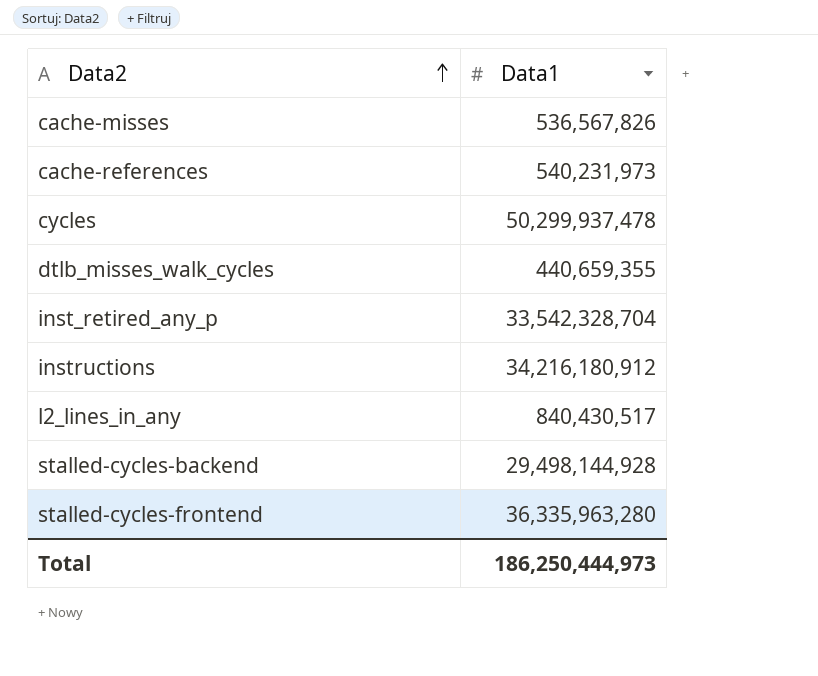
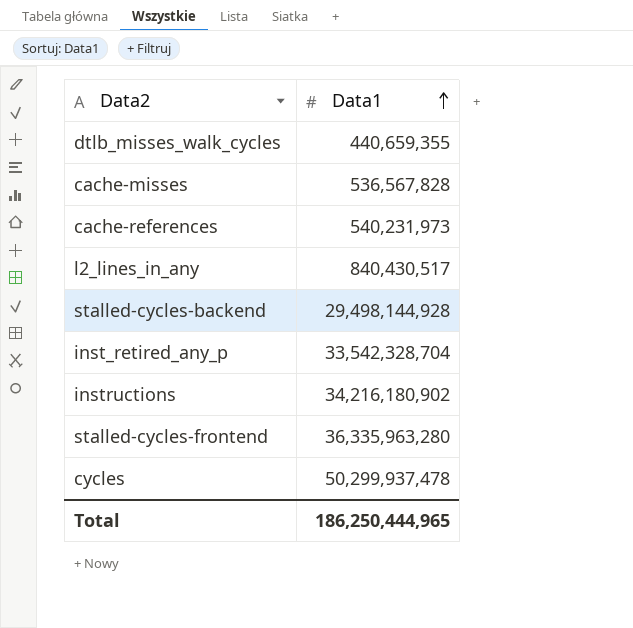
row order: Data2 ascending -> Data1 ascending
cache-misses | Data1: 536,567,826 -> 536,567,828
instructions | Data1: 34,216,180,912 -> 34,216,180,902
Total | Data1: 186,250,444,973 -> 186,250,444,965

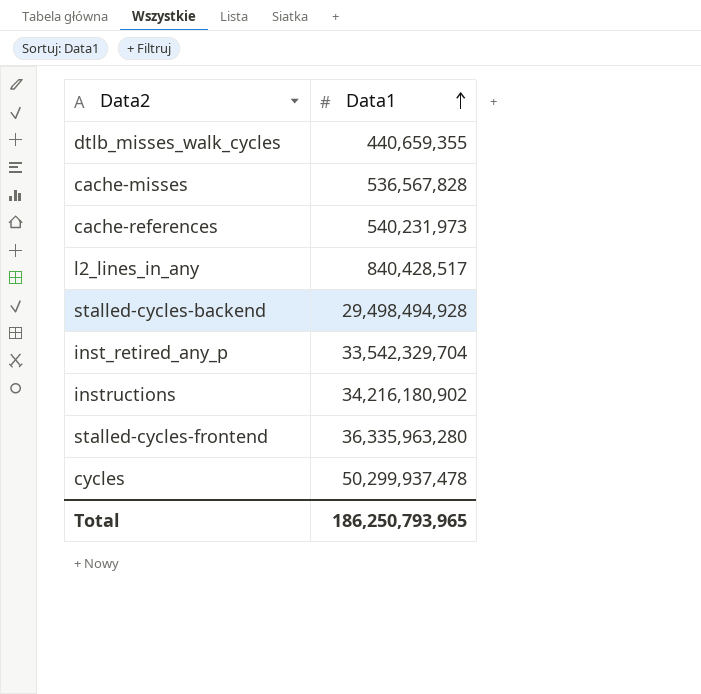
l2_lines_in_any | Data1: 840,430,517 -> 840,428,517
stalled-cycles-backend | Data1: 29,498,144,928 -> 29,498,494,928
inst_retired_any_p | Data1: 33,542,328,704 -> 33,542,329,704
Total | Data1: 186,250,444,965 -> 186,250,793,965

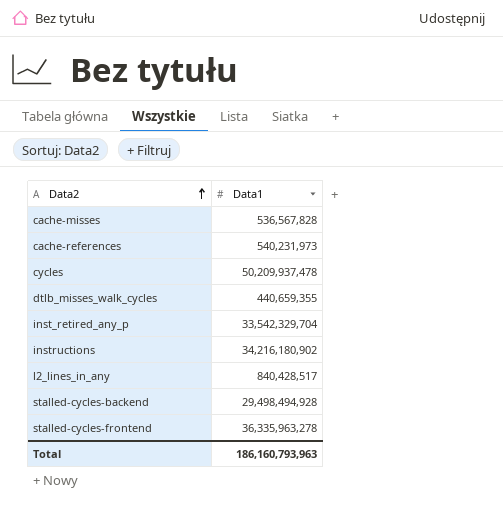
row order: Data1 ascending -> Data2 ascending
cycles | Data1: 50,299,937,478 -> 50,209,937,478
stalled-cycles-frontend | Data1: 36,335,963,280 -> 36,335,963,278
Total | Data1: 186,250,793,965 -> 186,160,793,963

